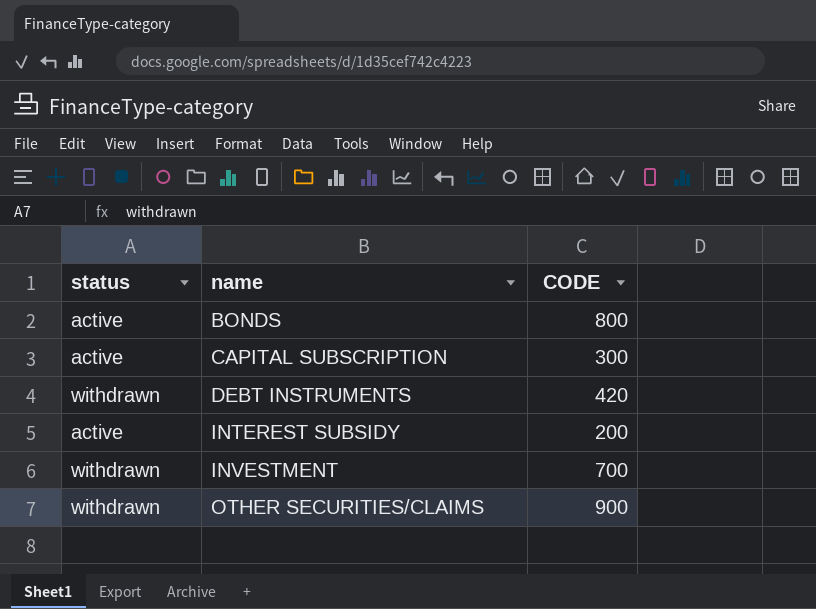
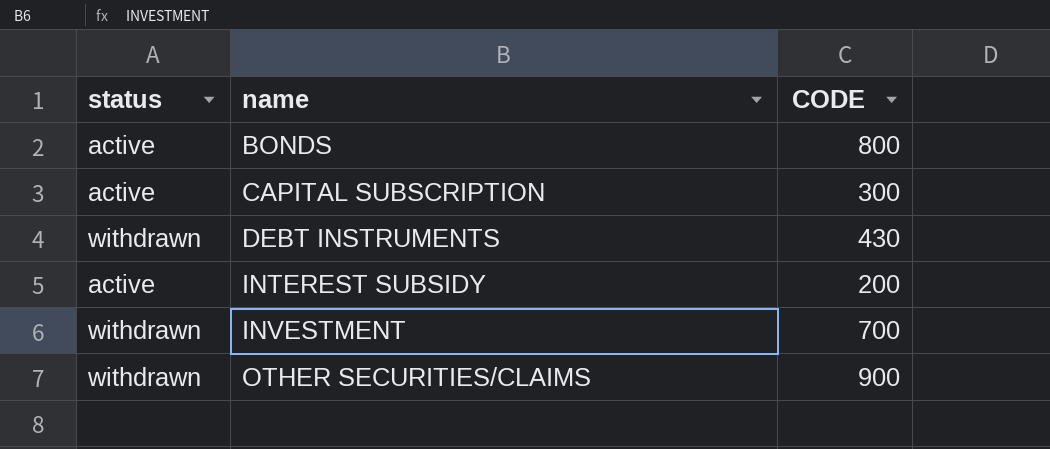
DEBT INSTRUMENTS | CODE: 420 -> 430

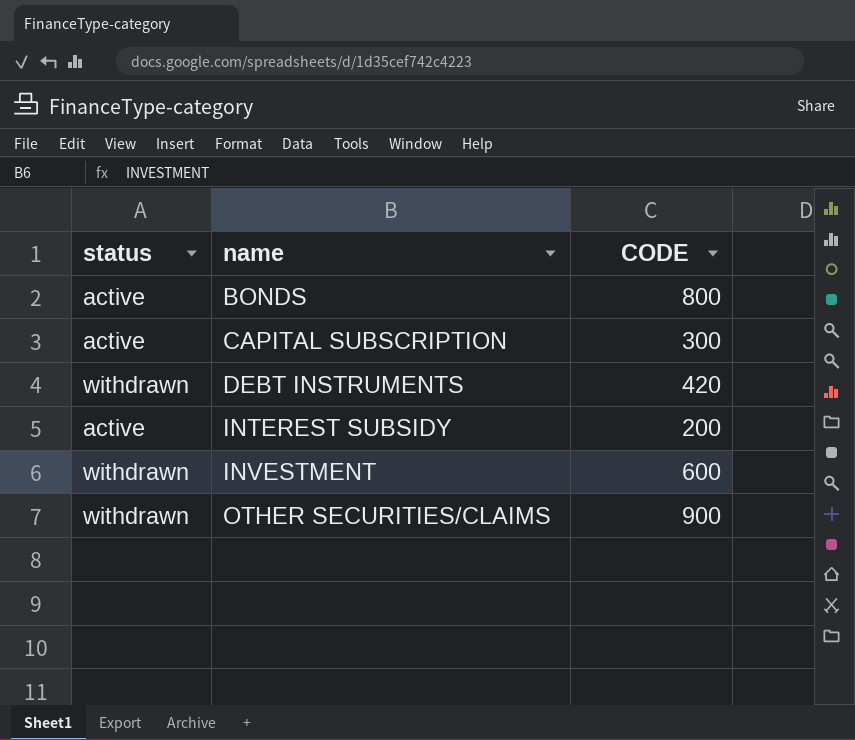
DEBT INSTRUMENTS | CODE: 430 -> 420
INVESTMENT | CODE: 700 -> 600

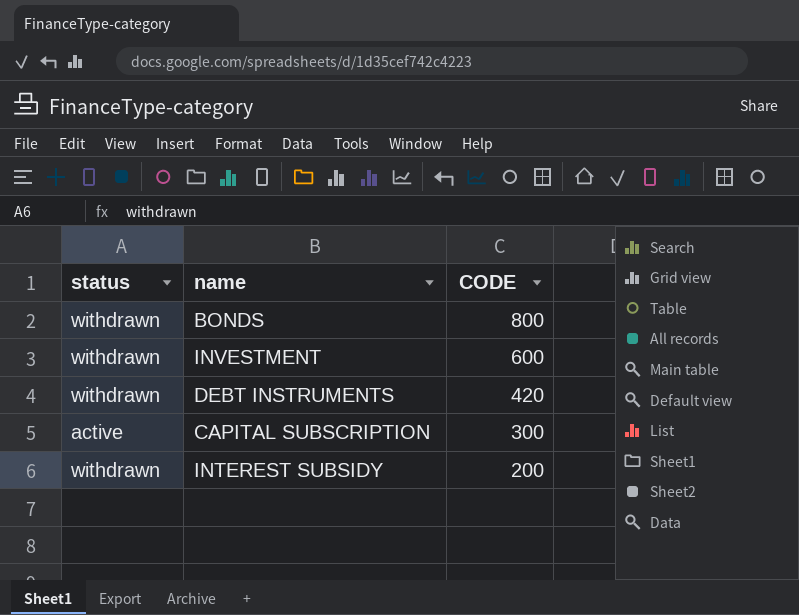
row order: name ascending -> CODE descending
row OTHER SECURITIES/CLAIMS: withdrawn | 900 -> none
BONDS | status: active -> withdrawn
INTEREST SUBSIDY | status: active -> withdrawn

